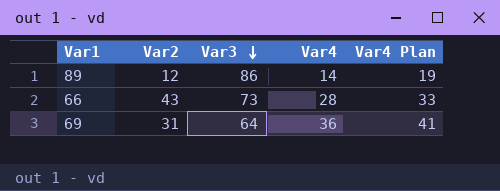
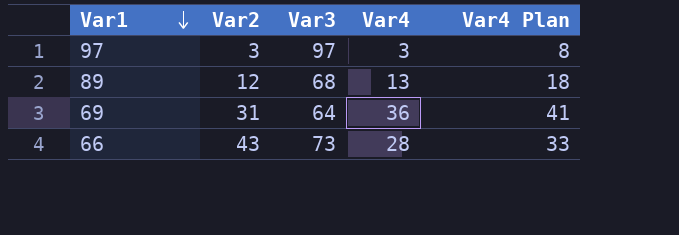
row order: Var3 descending -> Var1 descending
row 97: none -> 3 | 97 | 3 | 8
89 | Var3: 86 -> 68
89 | Var4: 14 -> 13
89 | Var4 Plan: 19 -> 18

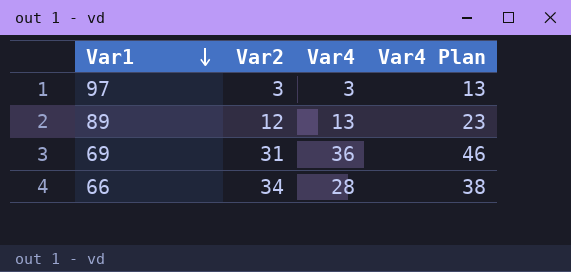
column Var3 | position: 3 -> none
column Var4 Plan | formula: [Var4] + 5 -> [Var4] + 10
66 | Var2: 43 -> 34

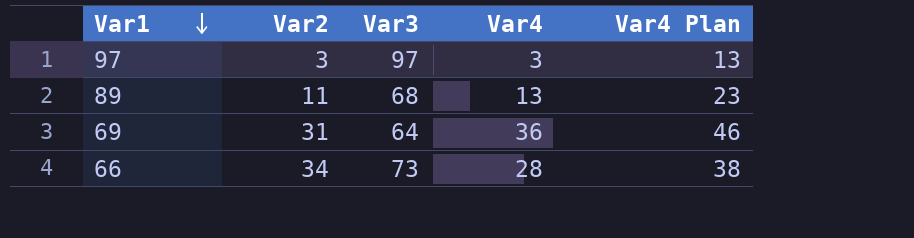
column Var3 | position: none -> 3
89 | Var2: 12 -> 11

